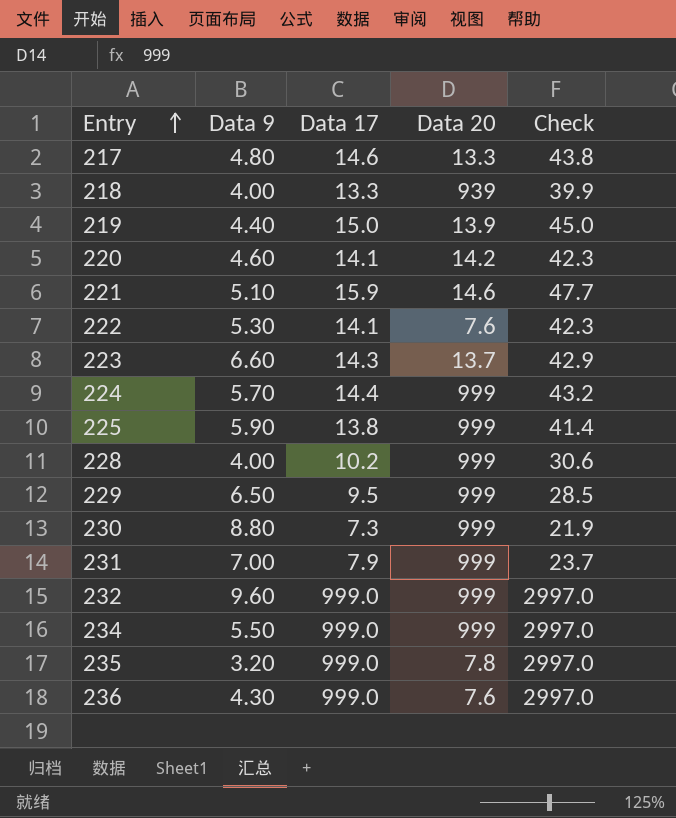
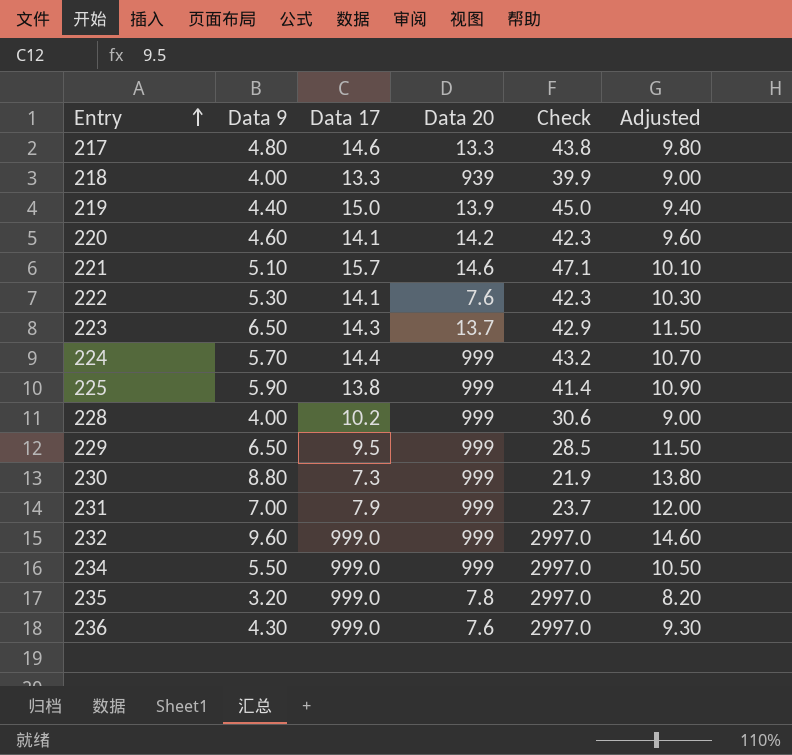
column Adjusted | formula: none -> [Data 9] + 5
221 | Data 17: 15.9 -> 15.7
221 | Check: 47.7 -> 47.1
223 | Data 9: 6.60 -> 6.50

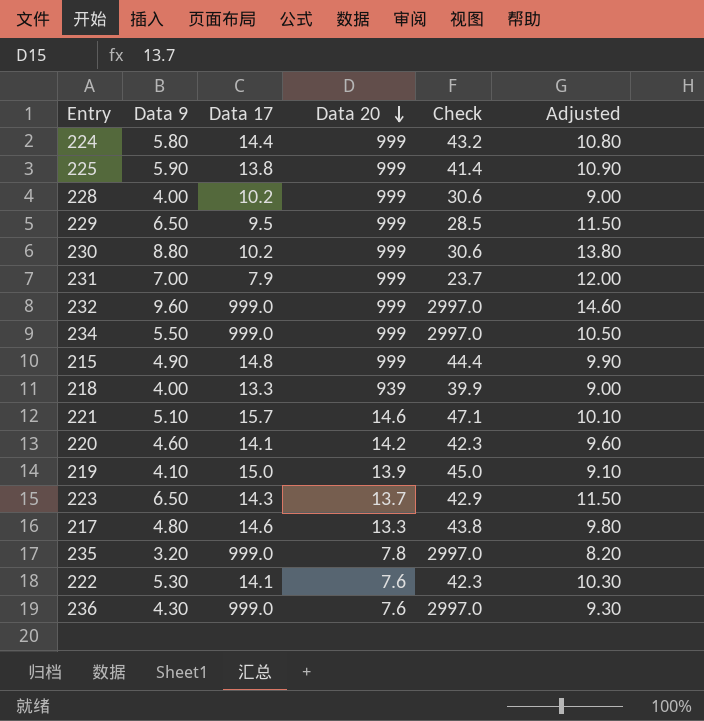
row order: Entry ascending -> Data 20 descending
224 | Data 9: 5.70 -> 5.80
224 | Adjusted: 10.70 -> 10.80
230 | Data 17: 7.3 -> 10.2
230 | Check: 21.9 -> 30.6
row 215: none -> 4.90 | 14.8 | 999 | 44.4 | 9.90
219 | Data 9: 4.40 -> 4.10
219 | Adjusted: 9.40 -> 9.10

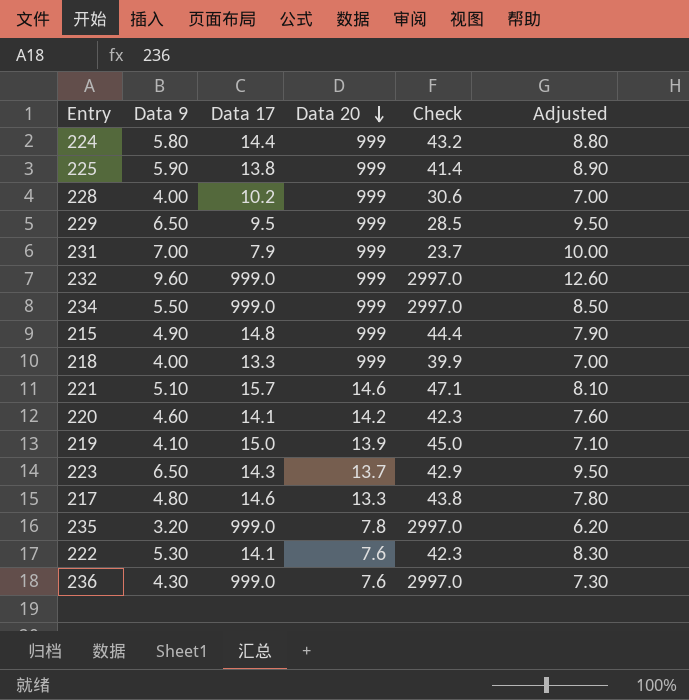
column Adjusted | formula: [Data 9] + 5 -> [Data 9] + 3
row 230: 8.80 | 10.2 | 999 | 30.6 | 13.80 -> none
218 | Data 20: 939 -> 999

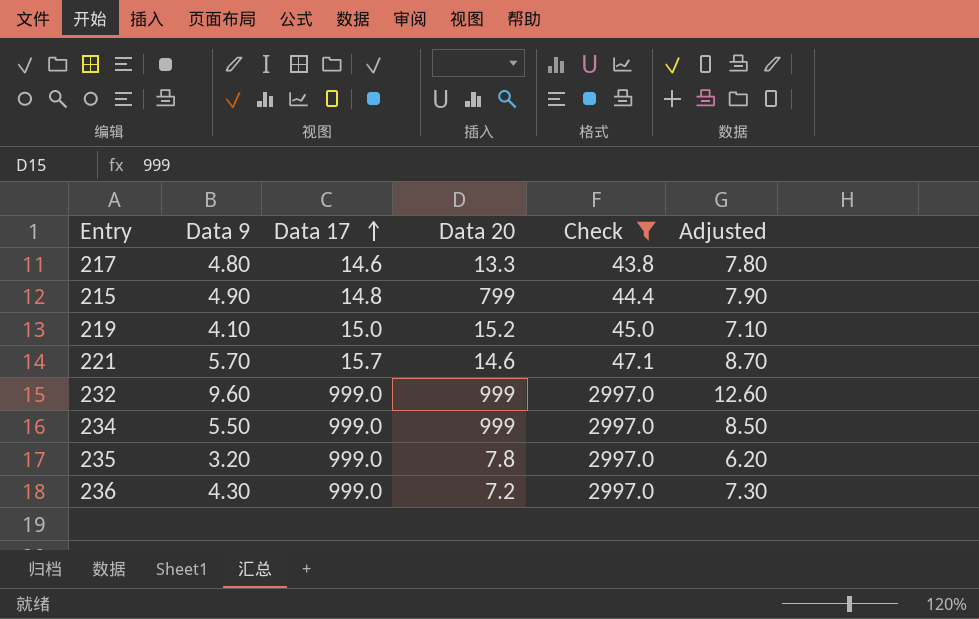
filter: none -> Check >= 43.8
row order: Data 20 descending -> Data 17 ascending
215 | Data 20: 999 -> 799
219 | Data 20: 13.9 -> 15.2
221 | Data 9: 5.10 -> 5.70
221 | Adjusted: 8.10 -> 8.70
236 | Data 20: 7.6 -> 7.2

